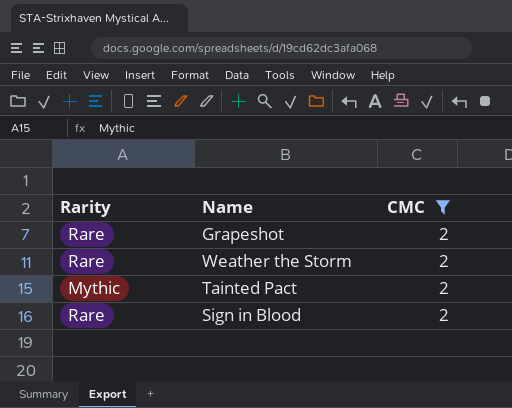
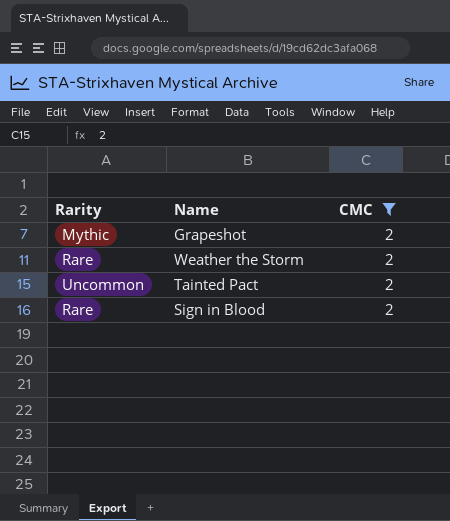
Grapeshot | Rarity: Rare -> Mythic
Tainted Pact | Rarity: Mythic -> Uncommon

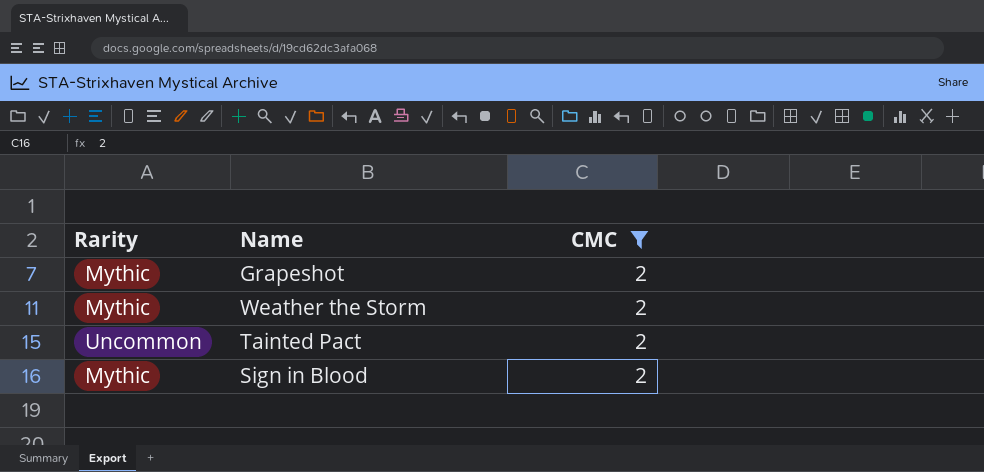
Weather the Storm | Rarity: Rare -> Mythic
Sign in Blood | Rarity: Rare -> Mythic

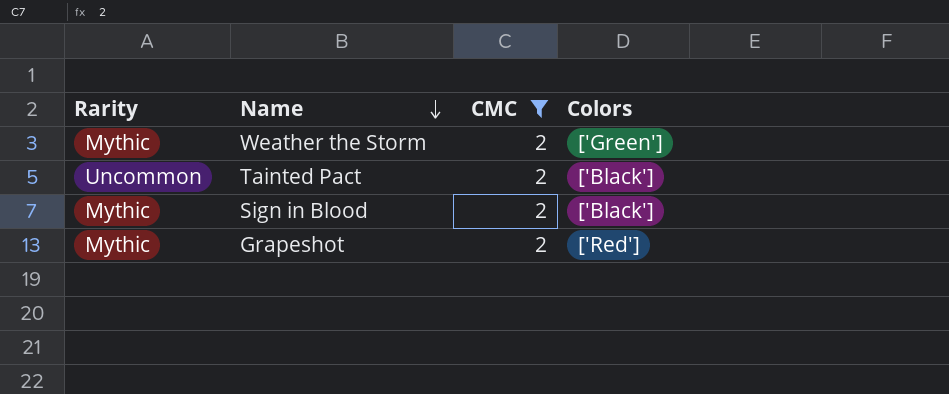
row order: none -> Name descending
column Colors | position: none -> 4

